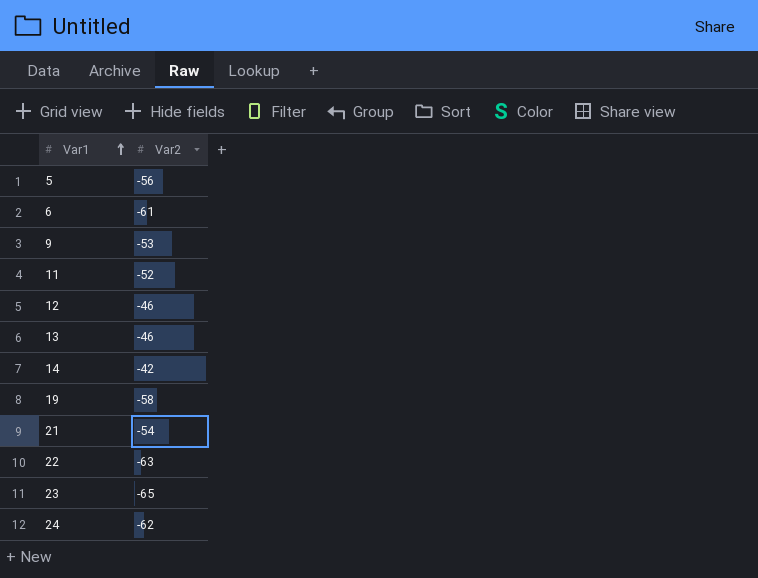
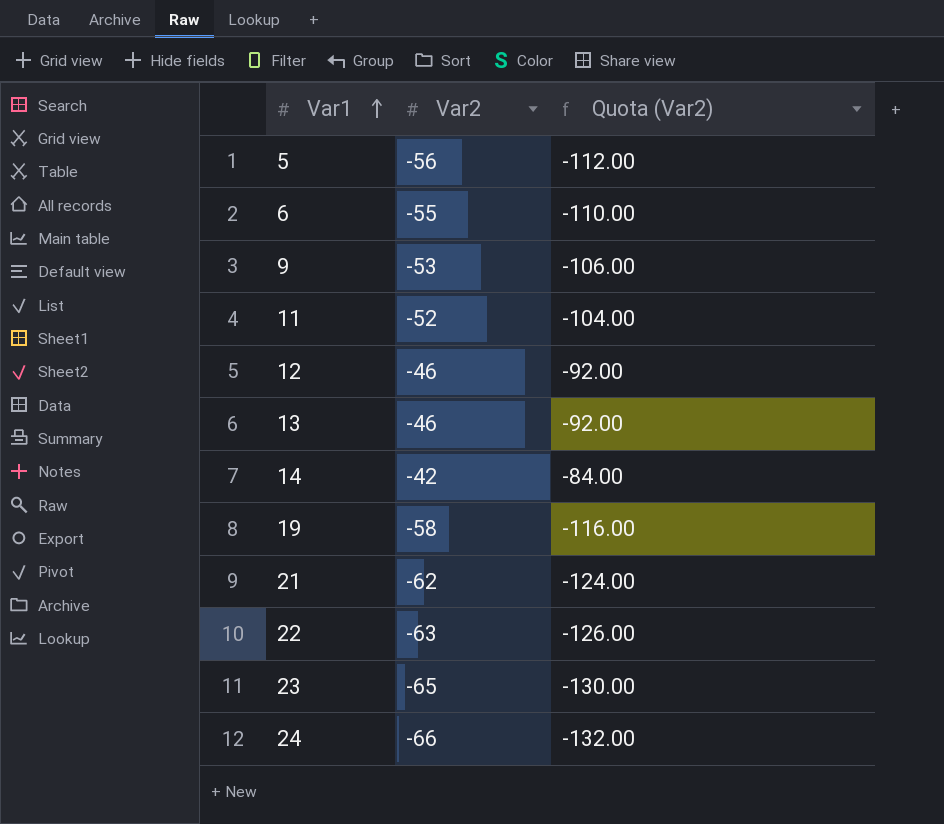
column Quota (Var2) | formula: none -> [Var2] * 2
6 | Var2: -61 -> -55
21 | Var2: -54 -> -62
24 | Var2: -62 -> -66

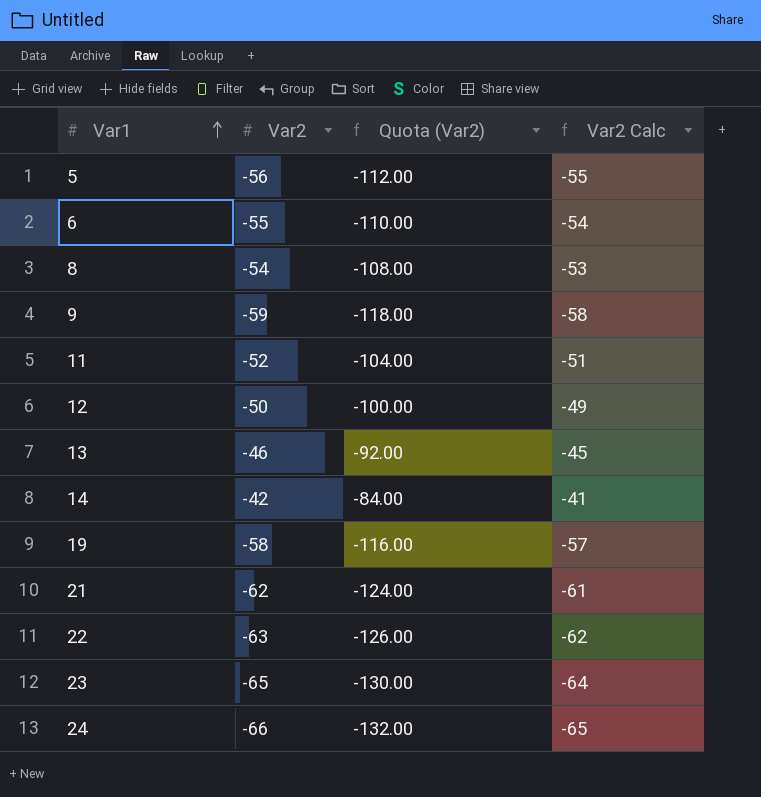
column Var2 Calc | formula: none -> [Var2] + 1
row 8: none -> -54 | -108.00 | -53
9 | Var2: -53 -> -59
9 | Quota (Var2): -106.00 -> -118.00
12 | Var2: -46 -> -50
12 | Quota (Var2): -92.00 -> -100.00

